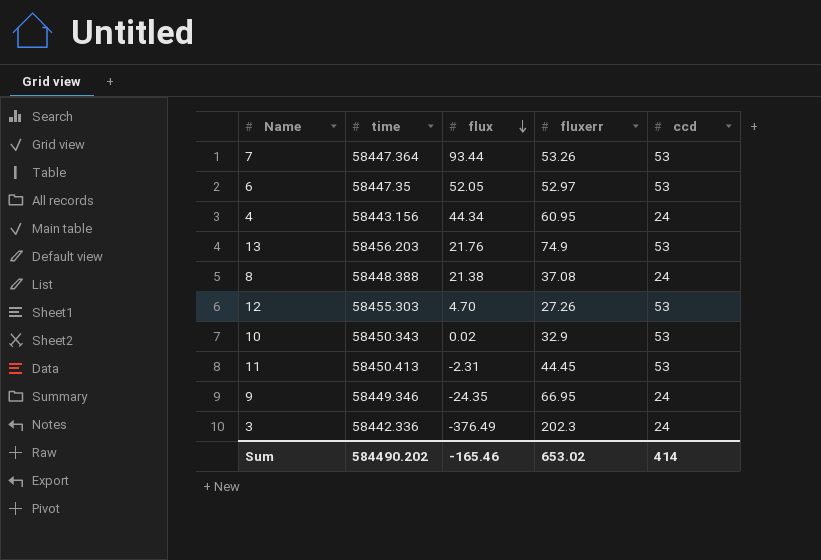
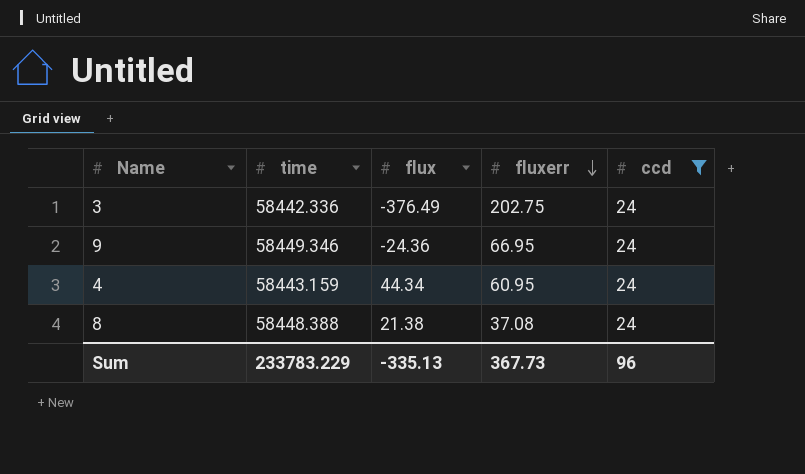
filter: none -> ccd = 24
row order: flux descending -> fluxerr descending
3 | fluxerr: 202.3 -> 202.75
9 | flux: -24.35 -> -24.36
4 | time: 58443.156 -> 58443.159
Sum | time: 584490.202 -> 233783.229
Sum | flux: -165.46 -> -335.13
Sum | fluxerr: 653.02 -> 367.73
Sum | ccd: 414 -> 96

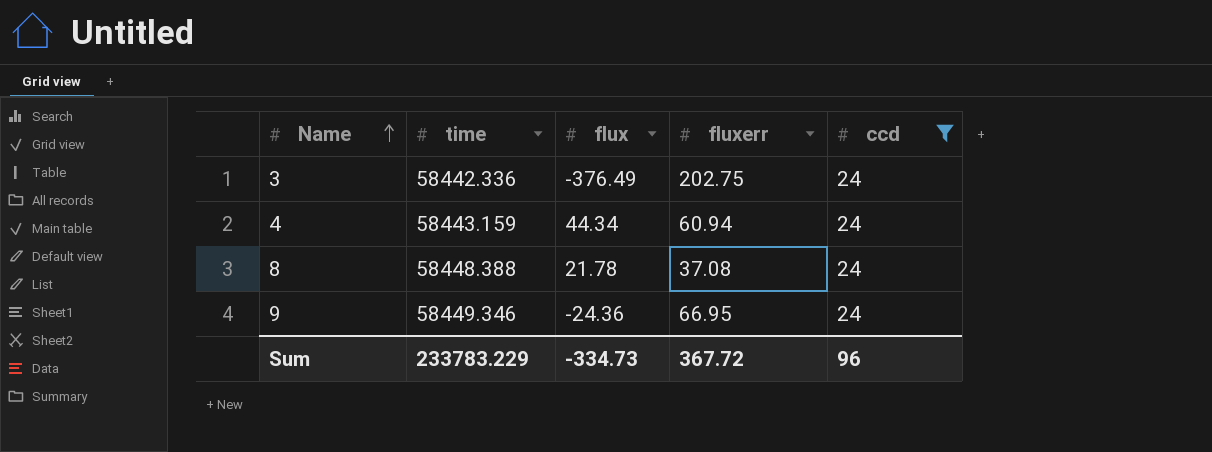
row order: fluxerr descending -> Name ascending
4 | fluxerr: 60.95 -> 60.94
8 | flux: 21.38 -> 21.78
Sum | flux: -335.13 -> -334.73
Sum | fluxerr: 367.73 -> 367.72

